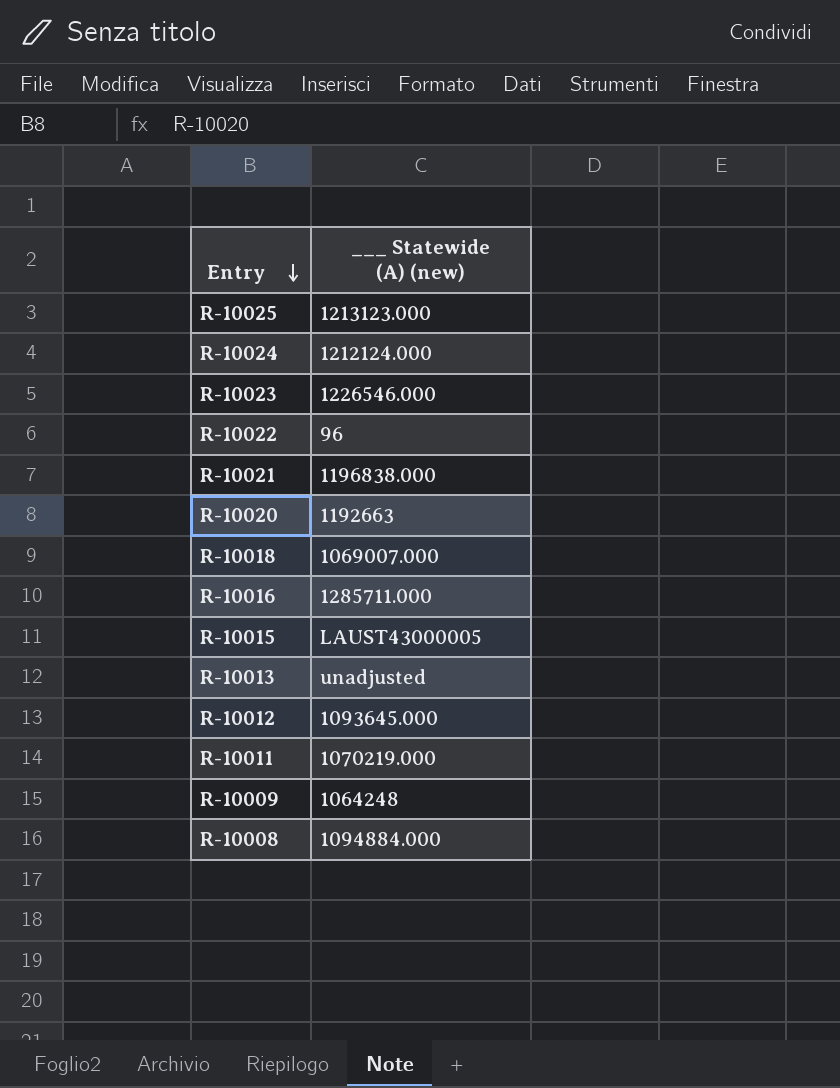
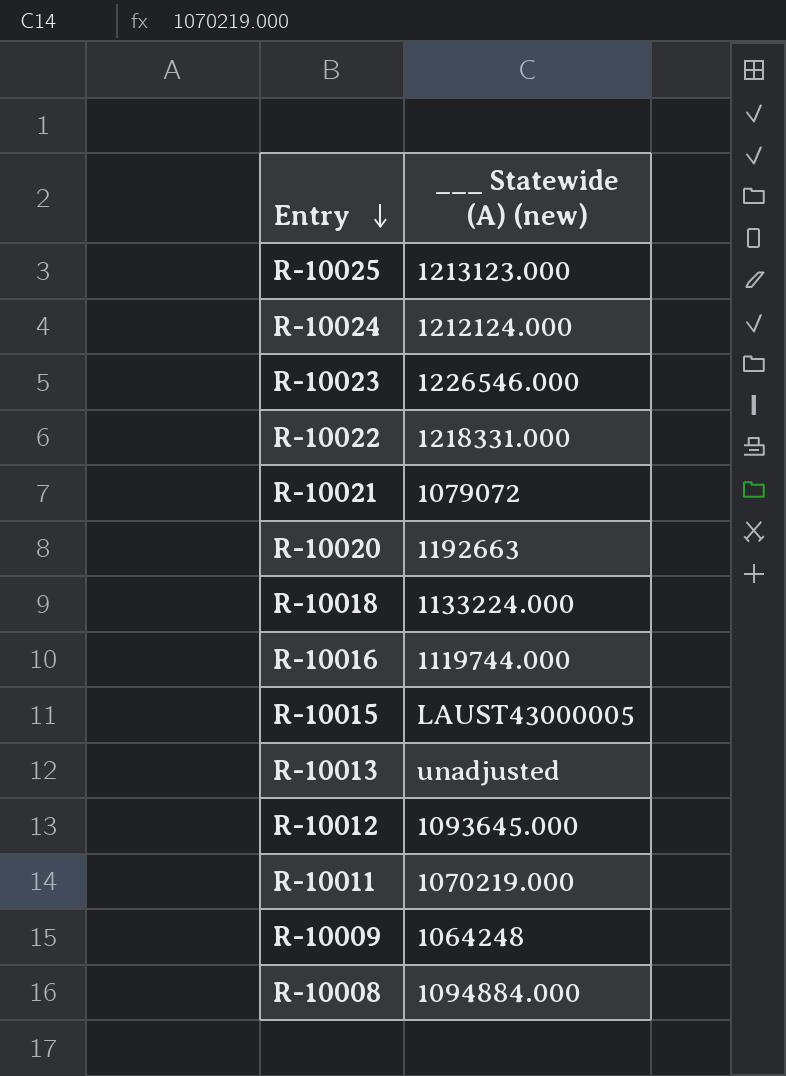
R-10022 | ___ Statewide (A) (new): 96 -> 1218331.000
R-10021 | ___ Statewide (A) (new): 1196838.000 -> 1079072
R-10018 | ___ Statewide (A) (new): 1069007.000 -> 1133224.000
R-10016 | ___ Statewide (A) (new): 1285711.000 -> 1119744.000

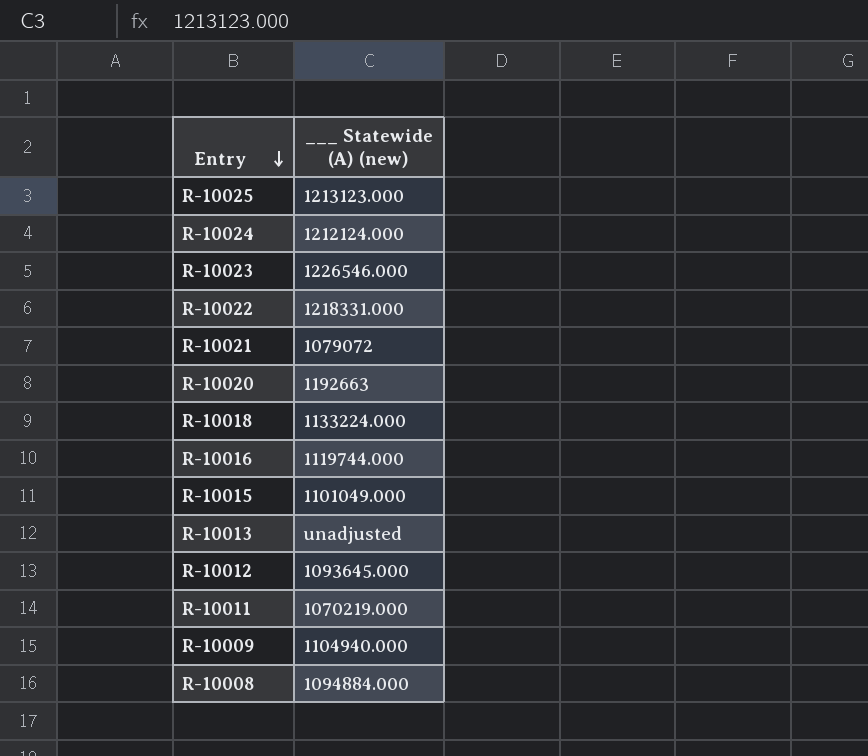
R-10015 | ___ Statewide (A) (new): LAUST43000005 -> 1101049.000
R-10009 | ___ Statewide (A) (new): 1064248 -> 1104940.000

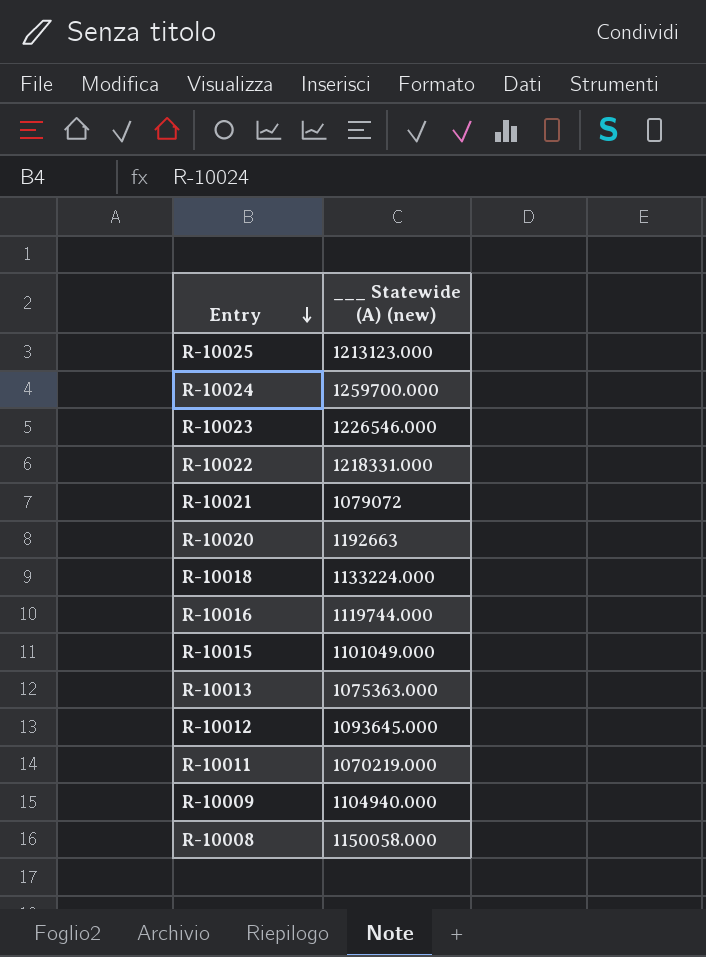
R-10024 | ___ Statewide (A) (new): 1212124.000 -> 1259700.000
R-10013 | ___ Statewide (A) (new): unadjusted -> 1075363.000
R-10008 | ___ Statewide (A) (new): 1094884.000 -> 1150058.000

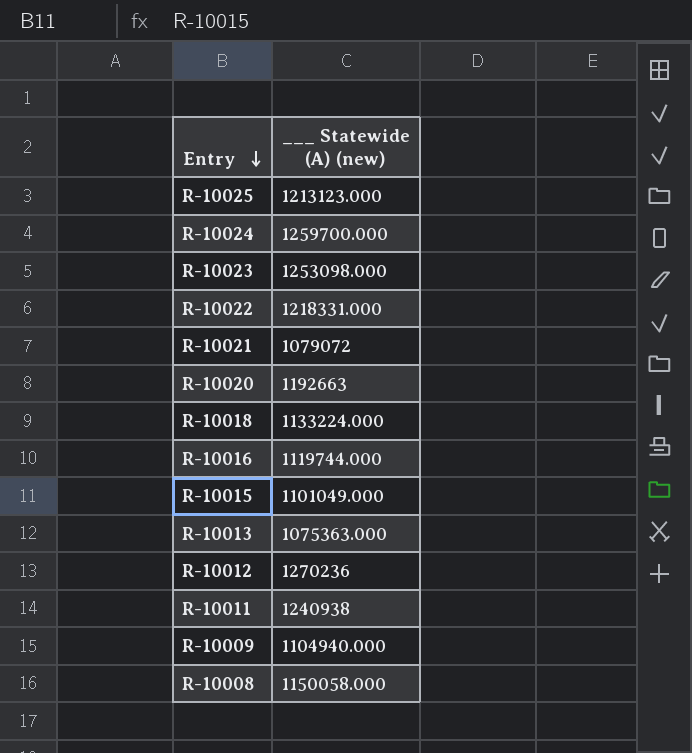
R-10023 | ___ Statewide (A) (new): 1226546.000 -> 1253098.000
R-10012 | ___ Statewide (A) (new): 1093645.000 -> 1270236
R-10011 | ___ Statewide (A) (new): 1070219.000 -> 1240938

